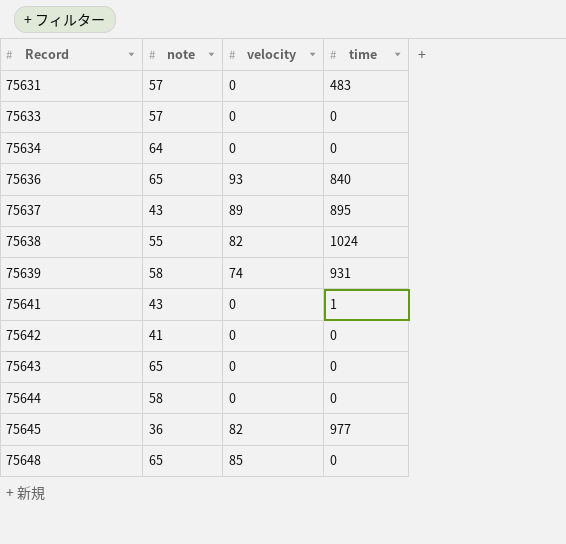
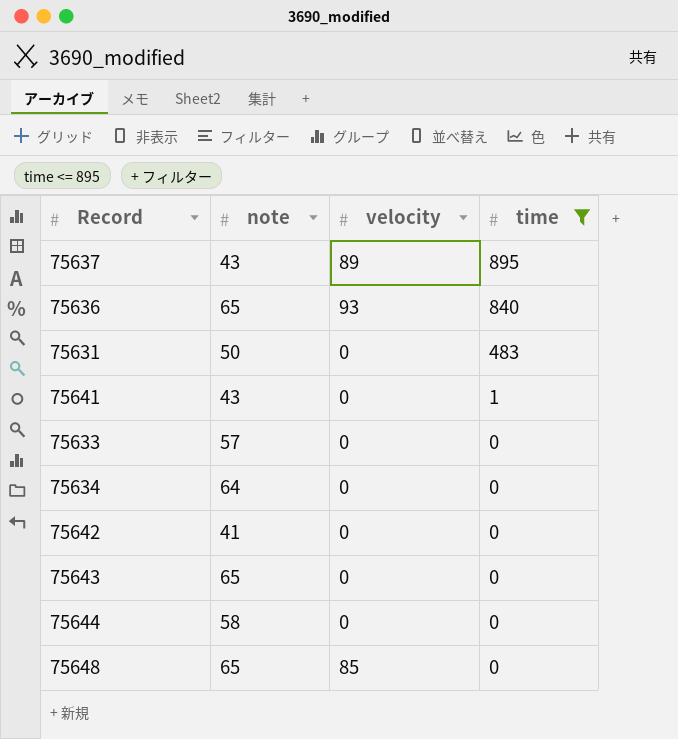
filter: none -> time <= 895
row order: Record ascending -> time descending
75631 | note: 57 -> 50

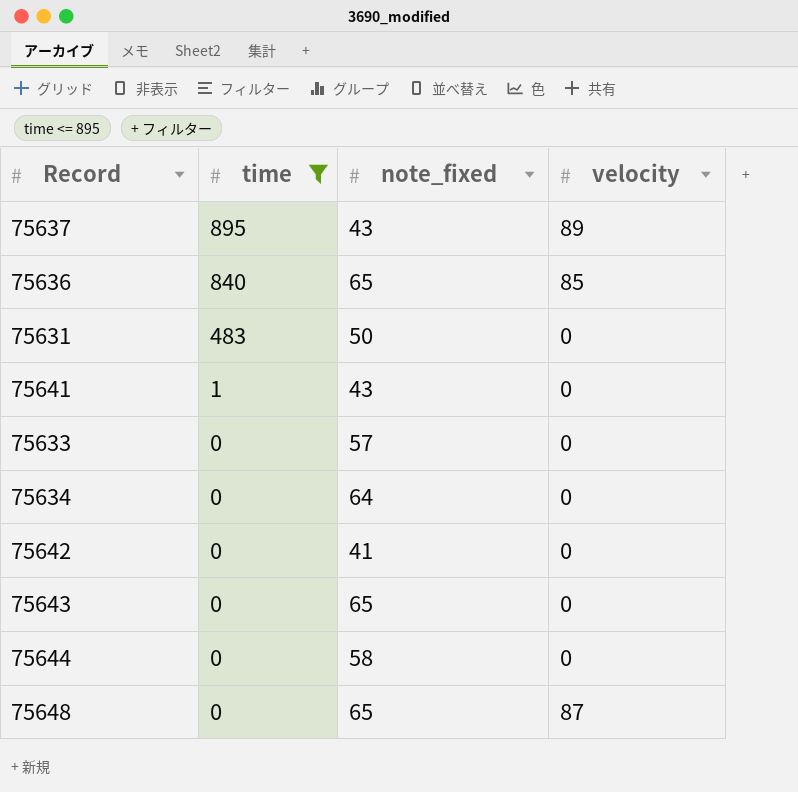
column time | position: 4 -> 2
column name: note -> note_fixed
75636 | velocity: 93 -> 85
75648 | velocity: 85 -> 87

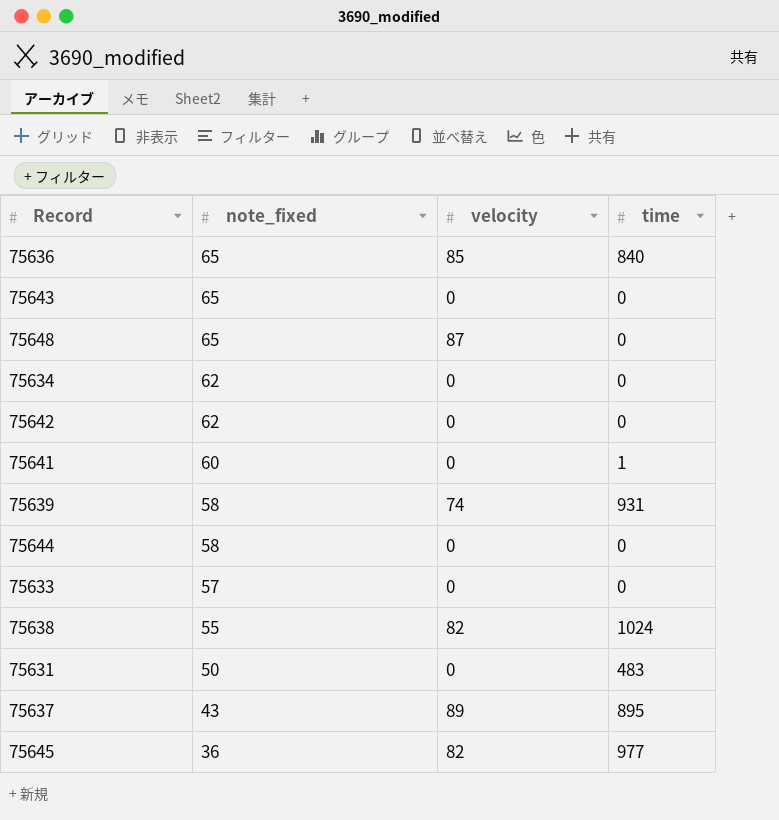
filter: time <= 895 -> none
row order: time descending -> note_fixed descending
column time | position: 2 -> 4
75634 | note_fixed: 64 -> 62
75642 | note_fixed: 41 -> 62
75641 | note_fixed: 43 -> 60

